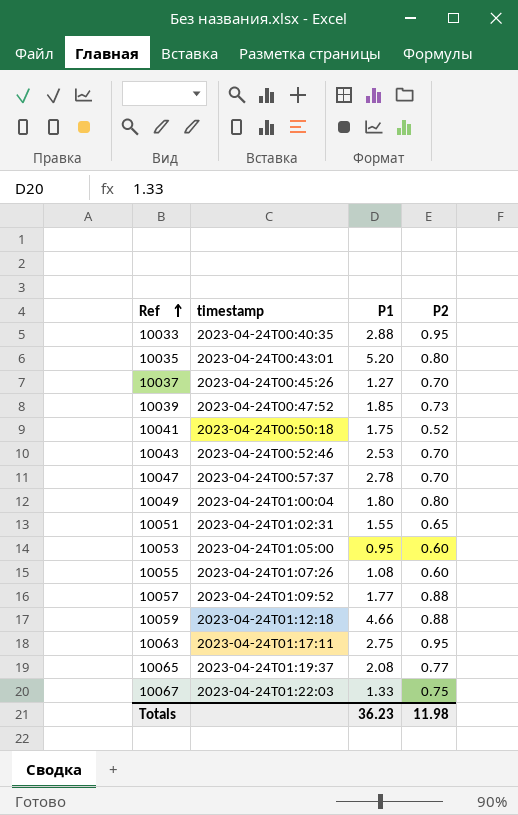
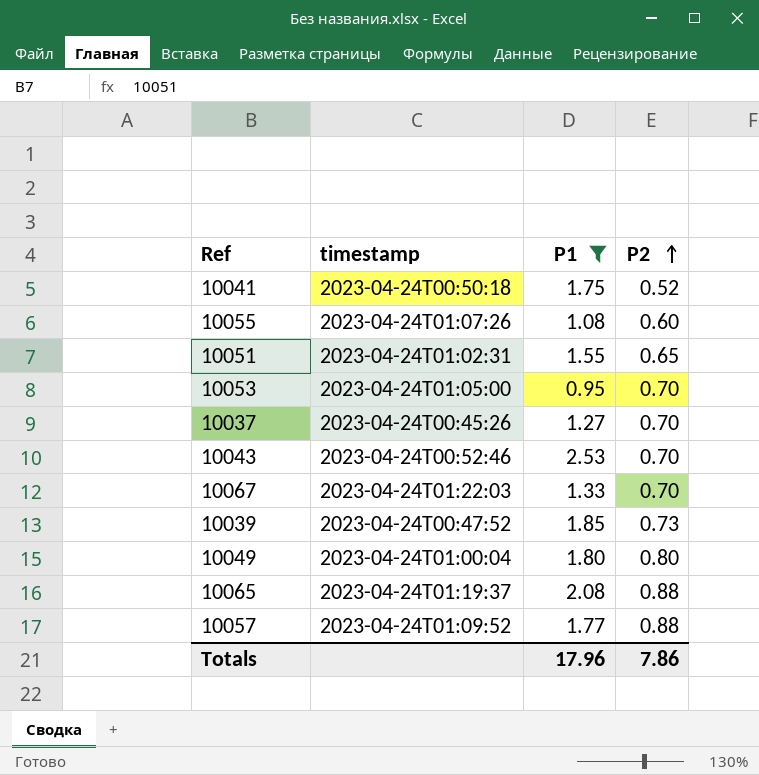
filter: none -> P1 <= 2.53
row order: Ref ascending -> P2 ascending
10053 | P2: 0.60 -> 0.70
10067 | P2: 0.75 -> 0.70
10065 | P2: 0.77 -> 0.88
Totals | P1: 36.23 -> 17.96
Totals | P2: 11.98 -> 7.86

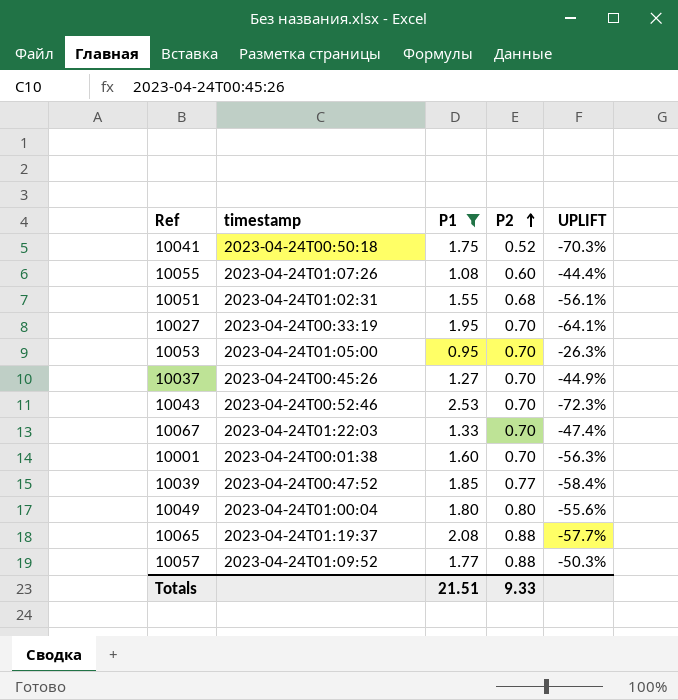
column UPLIFT | formula: none -> ([P2] - [P1]) / [P1]
10051 | P2: 0.65 -> 0.68
row 10027: none -> 2023-04-24T00:33:19 | 1.95 | 0.70 | -64.1%
row 10001: none -> 2023-04-24T00:01:38 | 1.60 | 0.70 | -56.3%
10039 | P2: 0.73 -> 0.77
Totals | P1: 17.96 -> 21.51
Totals | P2: 7.86 -> 9.33

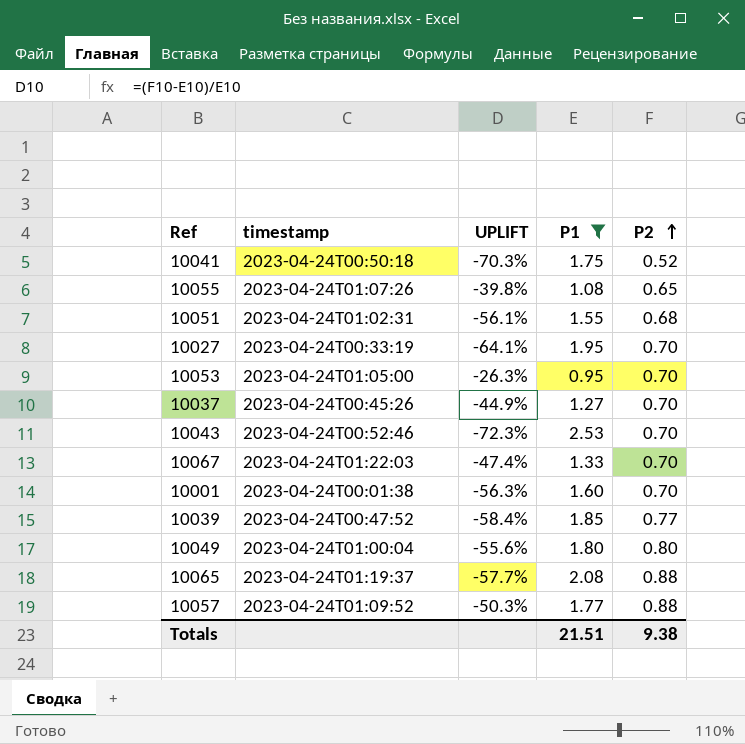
column UPLIFT | position: 5 -> 3
10055 | UPLIFT: -44.4% -> -39.8%
10055 | P2: 0.60 -> 0.65
Totals | P2: 9.33 -> 9.38

